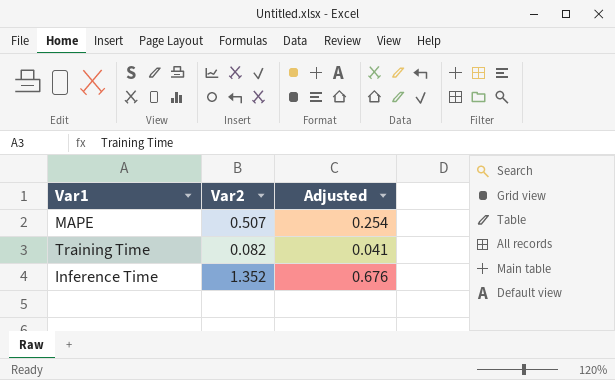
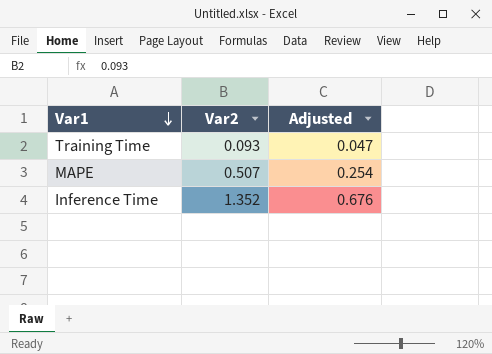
row order: none -> Var1 descending
Training Time | Var2: 0.082 -> 0.093
Training Time | Adjusted: 0.041 -> 0.047

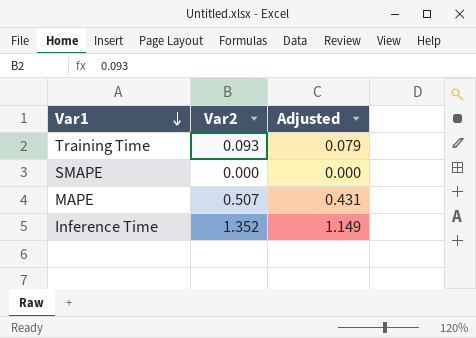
column Adjusted | formula: [Var2] * 0.5 -> [Var2] * 0.85
row SMAPE: none -> 0.000 | 0.000

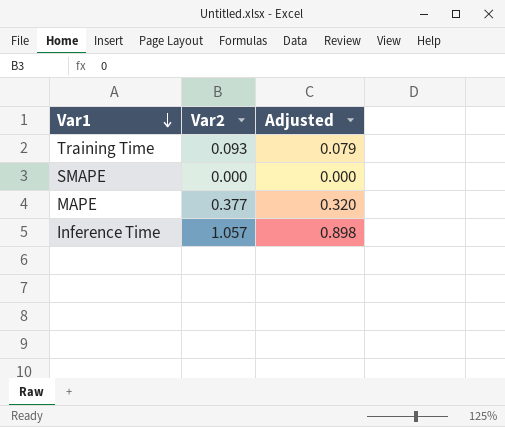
MAPE | Var2: 0.507 -> 0.377
MAPE | Adjusted: 0.431 -> 0.320
Inference Time | Var2: 1.352 -> 1.057
Inference Time | Adjusted: 1.149 -> 0.898

